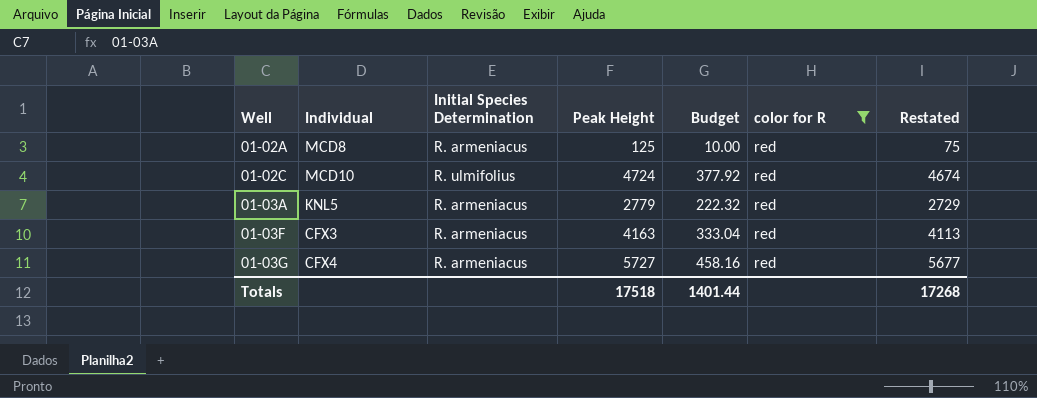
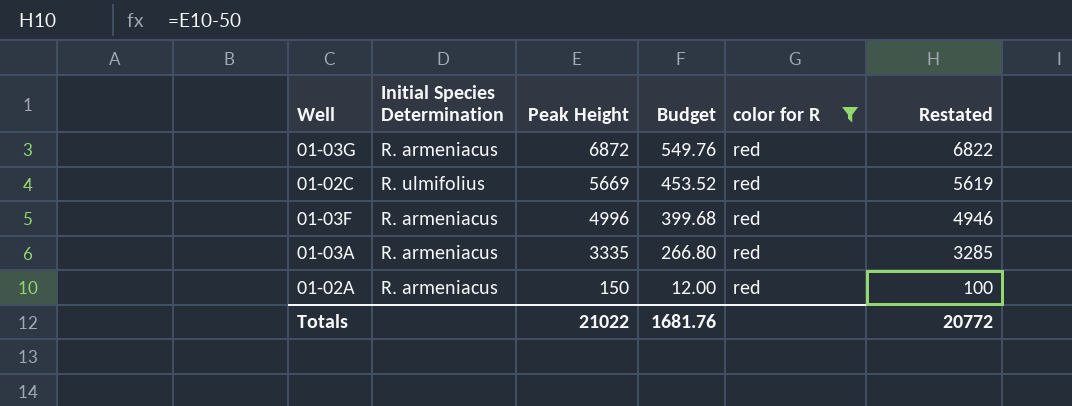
row order: Well ascending -> Peak Height descending
column Individual | position: 2 -> none
01-03G | Peak Height: 5727 -> 6872
01-03G | Budget: 458.16 -> 549.76
01-03G | Restated: 5677 -> 6822
01-02C | Peak Height: 4724 -> 5669
01-02C | Budget: 377.92 -> 453.52
01-02C | Restated: 4674 -> 5619
01-03F | Peak Height: 4163 -> 4996
01-03F | Budget: 333.04 -> 399.68
01-03F | Restated: 4113 -> 4946
01-03A | Peak Height: 2779 -> 3335
01-03A | Budget: 222.32 -> 266.80
01-03A | Restated: 2729 -> 3285
01-02A | Peak Height: 125 -> 150
01-02A | Budget: 10.00 -> 12.00
01-02A | Restated: 75 -> 100
Totals | Peak Height: 17518 -> 21022
Totals | Budget: 1401.44 -> 1681.76
Totals | Restated: 17268 -> 20772

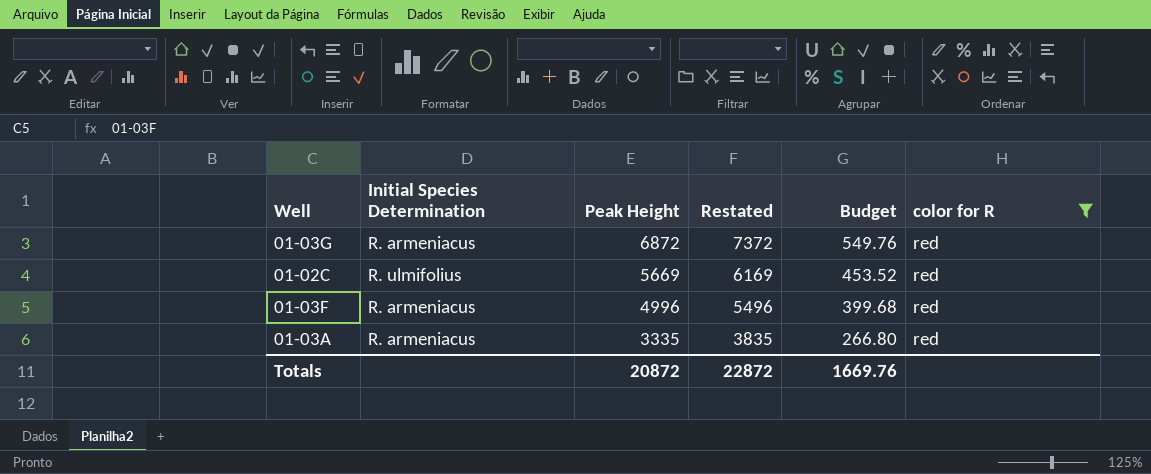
column Restated | formula: [Peak Height] - 50 -> [Peak Height] + 500
column Restated | position: 6 -> 4
row 01-02A: R. armeniacus | 150 | 12.00 | red | 100 -> none
Totals | Peak Height: 21022 -> 20872
Totals | Restated: 20772 -> 22872
Totals | Budget: 1681.76 -> 1669.76

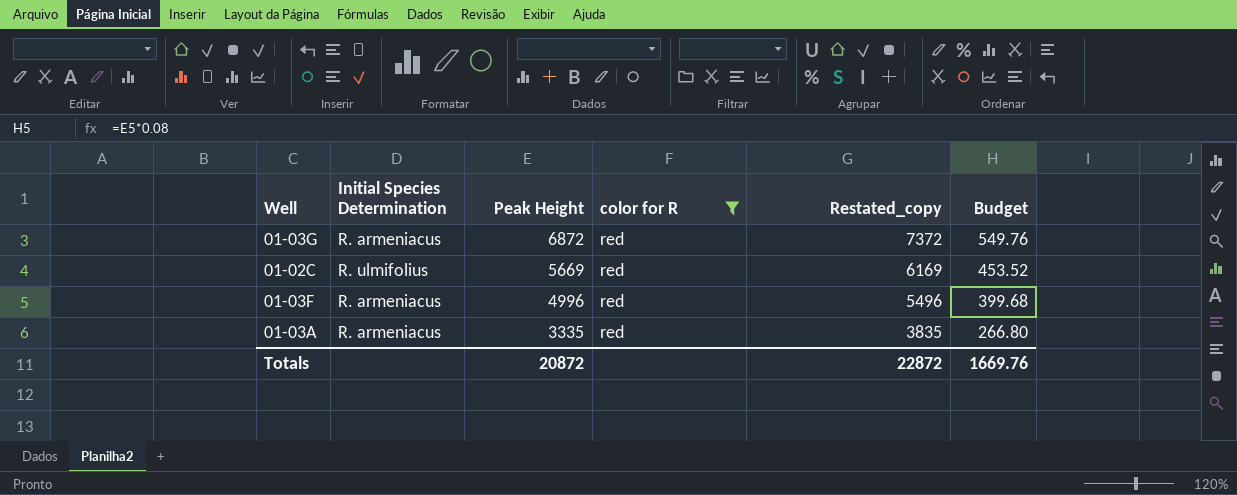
column color for R | position: 6 -> 4
column name: Restated -> Restated_copy

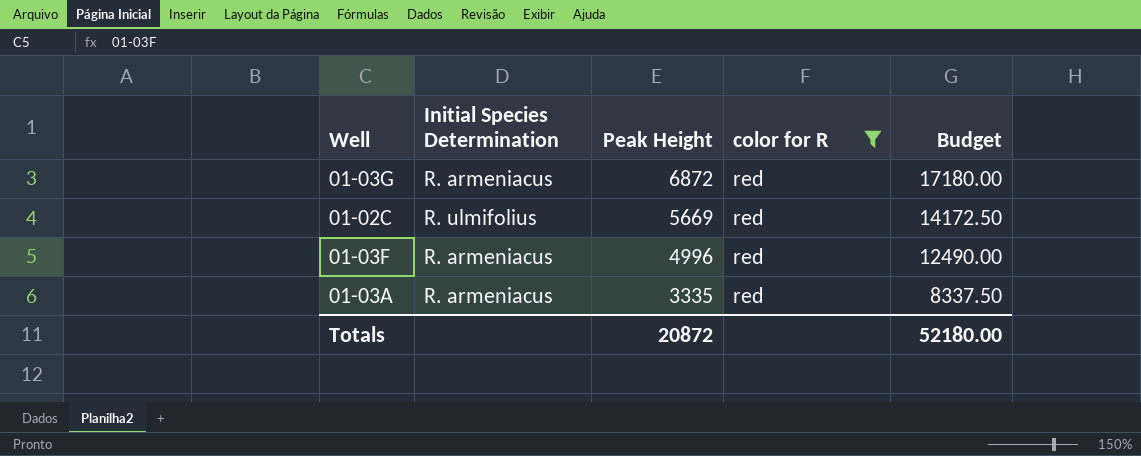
column Restated_copy | formula: [Peak Height] + 500 -> none
column Budget | formula: [Peak Height] * 0.08 -> [Peak Height] * 2.5
Totals | Budget: 1669.76 -> 52180.00

